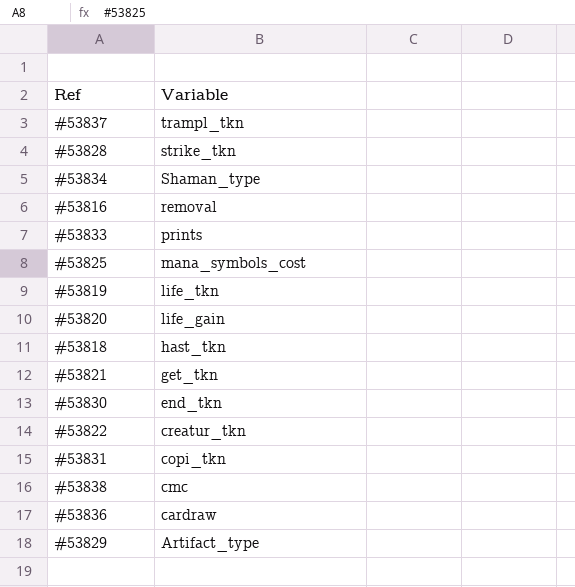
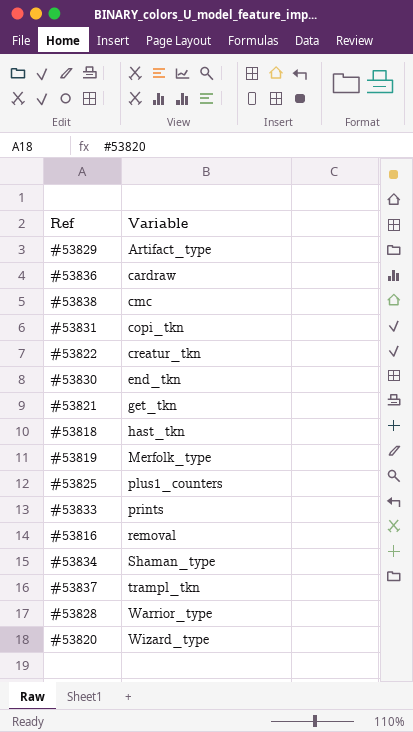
row order: Variable descending -> Variable ascending
#53819 | Variable: life_tkn -> Merfolk_type
#53825 | Variable: mana_symbols_cost -> plus1_counters
#53828 | Variable: strike_tkn -> Warrior_type
#53820 | Variable: life_gain -> Wizard_type

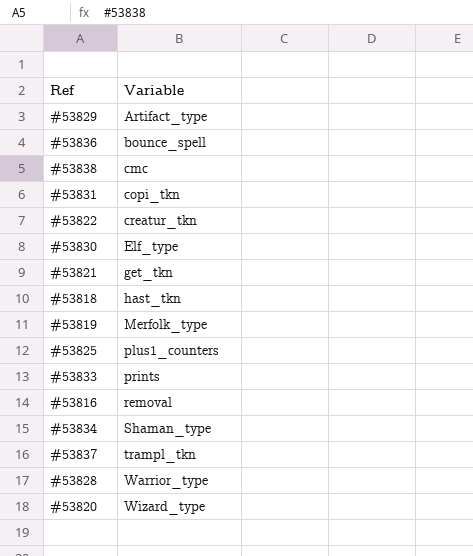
#53836 | Variable: cardraw -> bounce_spell
#53830 | Variable: end_tkn -> Elf_type

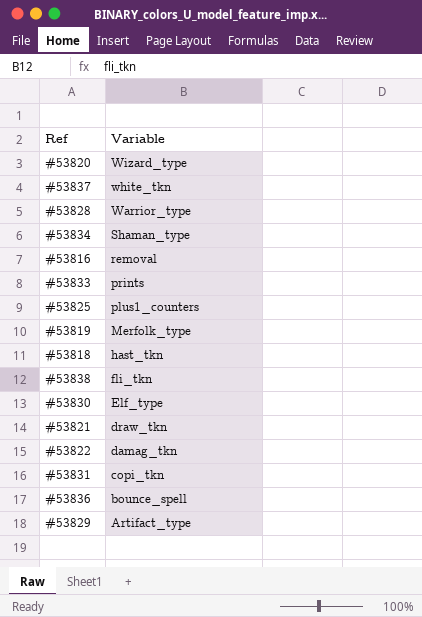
row order: Variable ascending -> Variable descending
#53837 | Variable: trampl_tkn -> white_tkn
#53838 | Variable: cmc -> fli_tkn
#53821 | Variable: get_tkn -> draw_tkn
#53822 | Variable: creatur_tkn -> damag_tkn

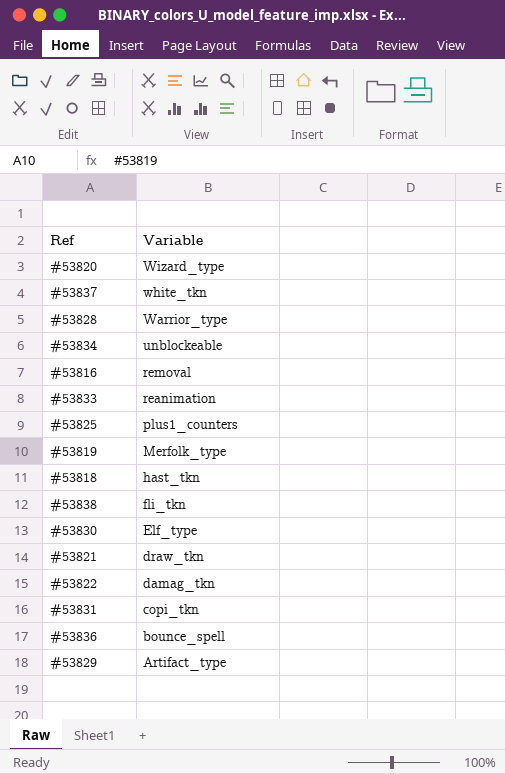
#53834 | Variable: Shaman_type -> unblockeable
#53833 | Variable: prints -> reanimation

